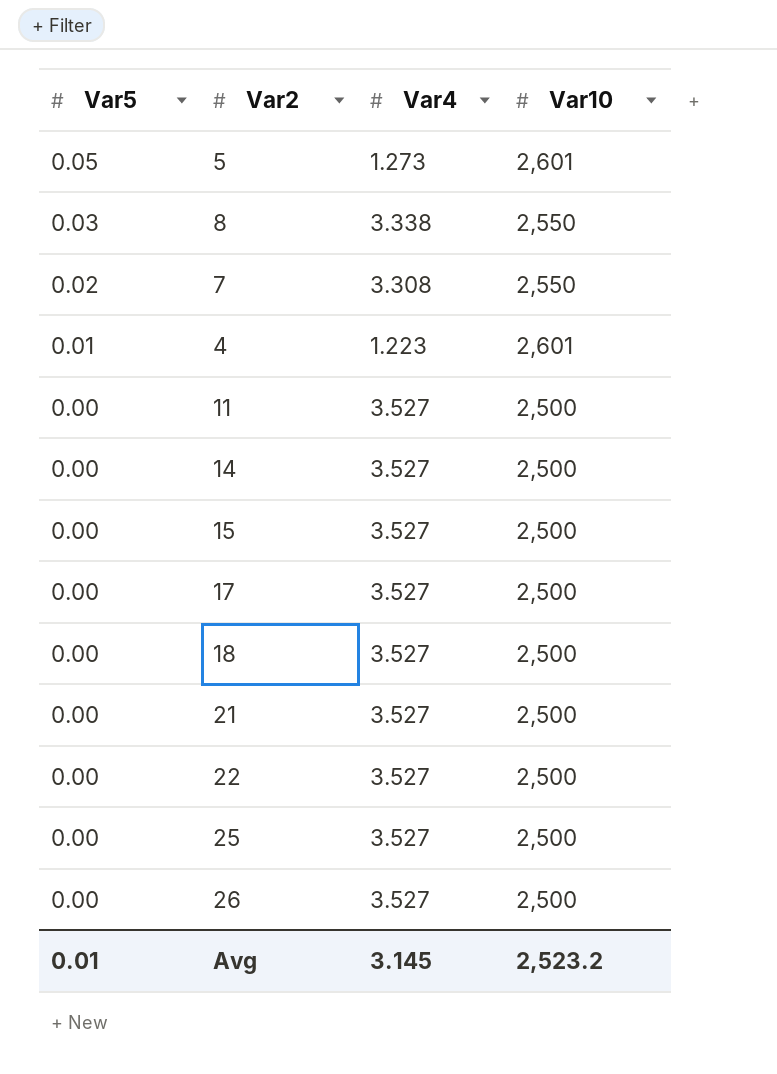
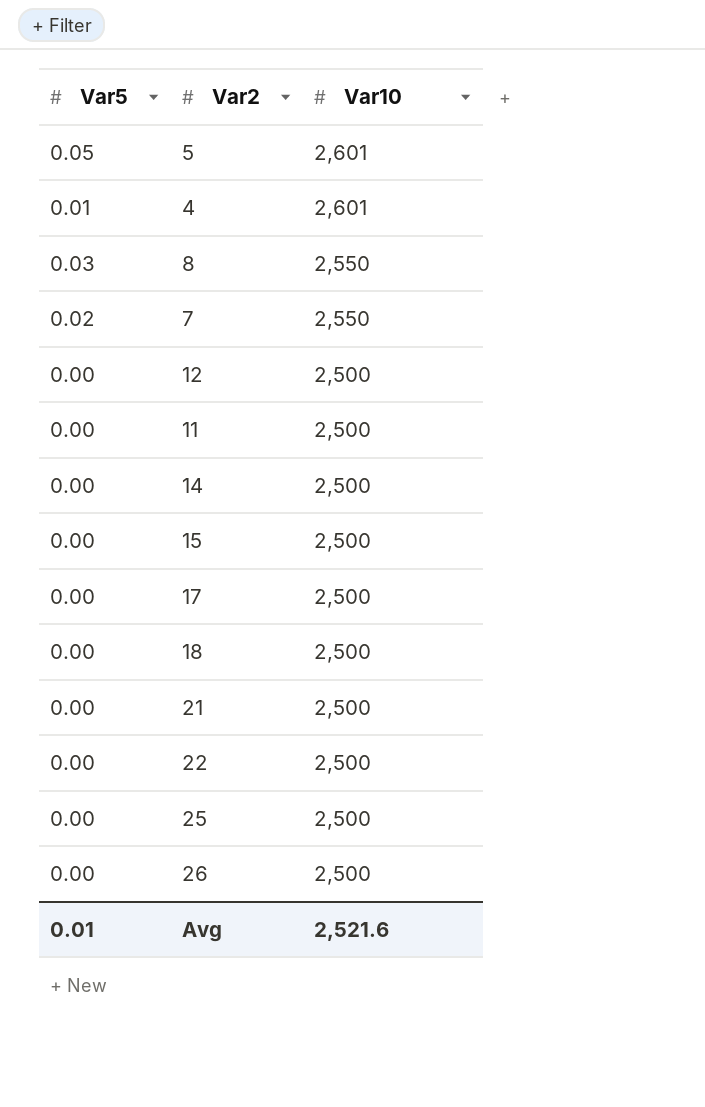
row order: Var5 descending -> Var10 descending
column Var4 | position: 3 -> none
row 12: none -> 0.00 | 2,500
Avg | Var10: 2,523.2 -> 2,521.6

